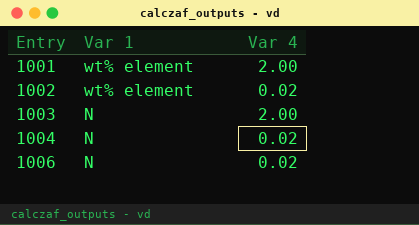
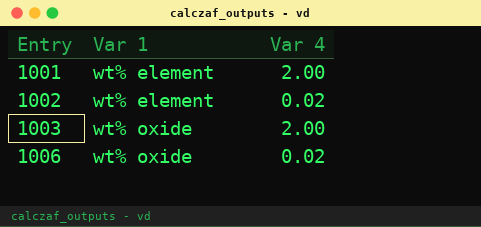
row 1004: N | 0.02 -> none
1003 | Var 1: N -> wt% oxide
1006 | Var 1: N -> wt% oxide

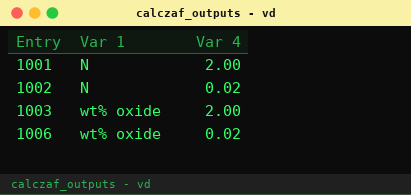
1001 | Var 1: wt% element -> N
1002 | Var 1: wt% element -> N

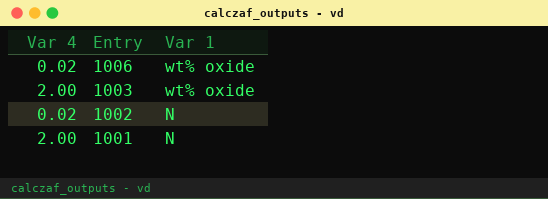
row order: Entry ascending -> Entry descending
column Var 4 | position: 3 -> 1

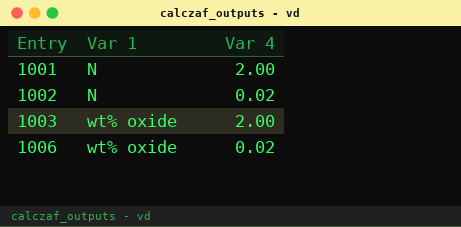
row order: Entry descending -> Entry ascending
column Var 4 | position: 1 -> 3

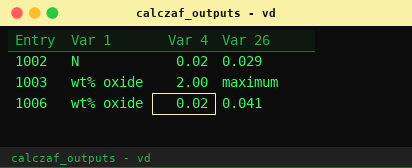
column Var 26 | position: none -> 4
row 1001: N | 2.00 -> none

